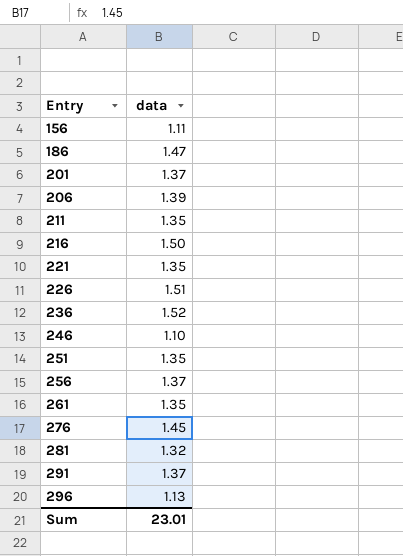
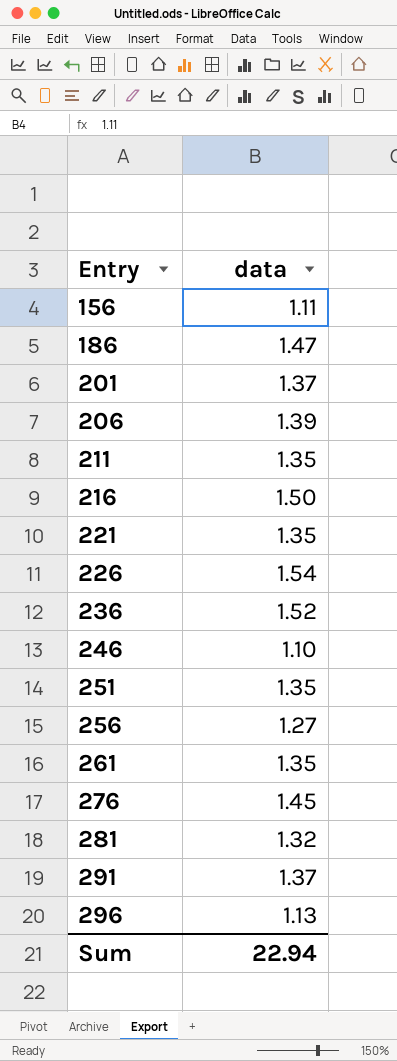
226 | data: 1.51 -> 1.54
256 | data: 1.37 -> 1.27
Sum | data: 23.01 -> 22.94

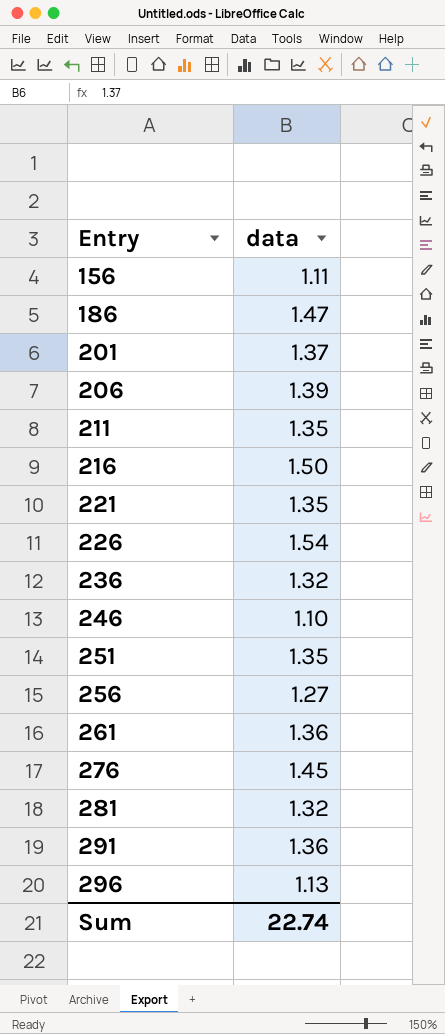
236 | data: 1.52 -> 1.32
261 | data: 1.35 -> 1.36
291 | data: 1.37 -> 1.36
Sum | data: 22.94 -> 22.74

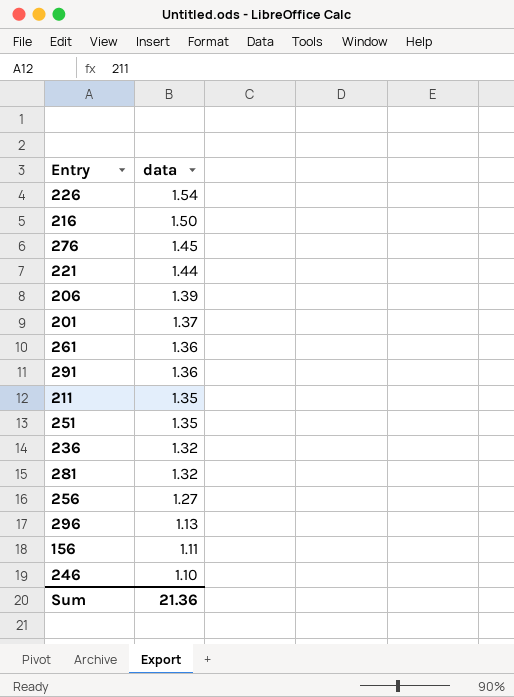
row order: Entry ascending -> data descending
row 186: 1.47 -> none
221 | data: 1.35 -> 1.44
Sum | data: 22.74 -> 21.36

